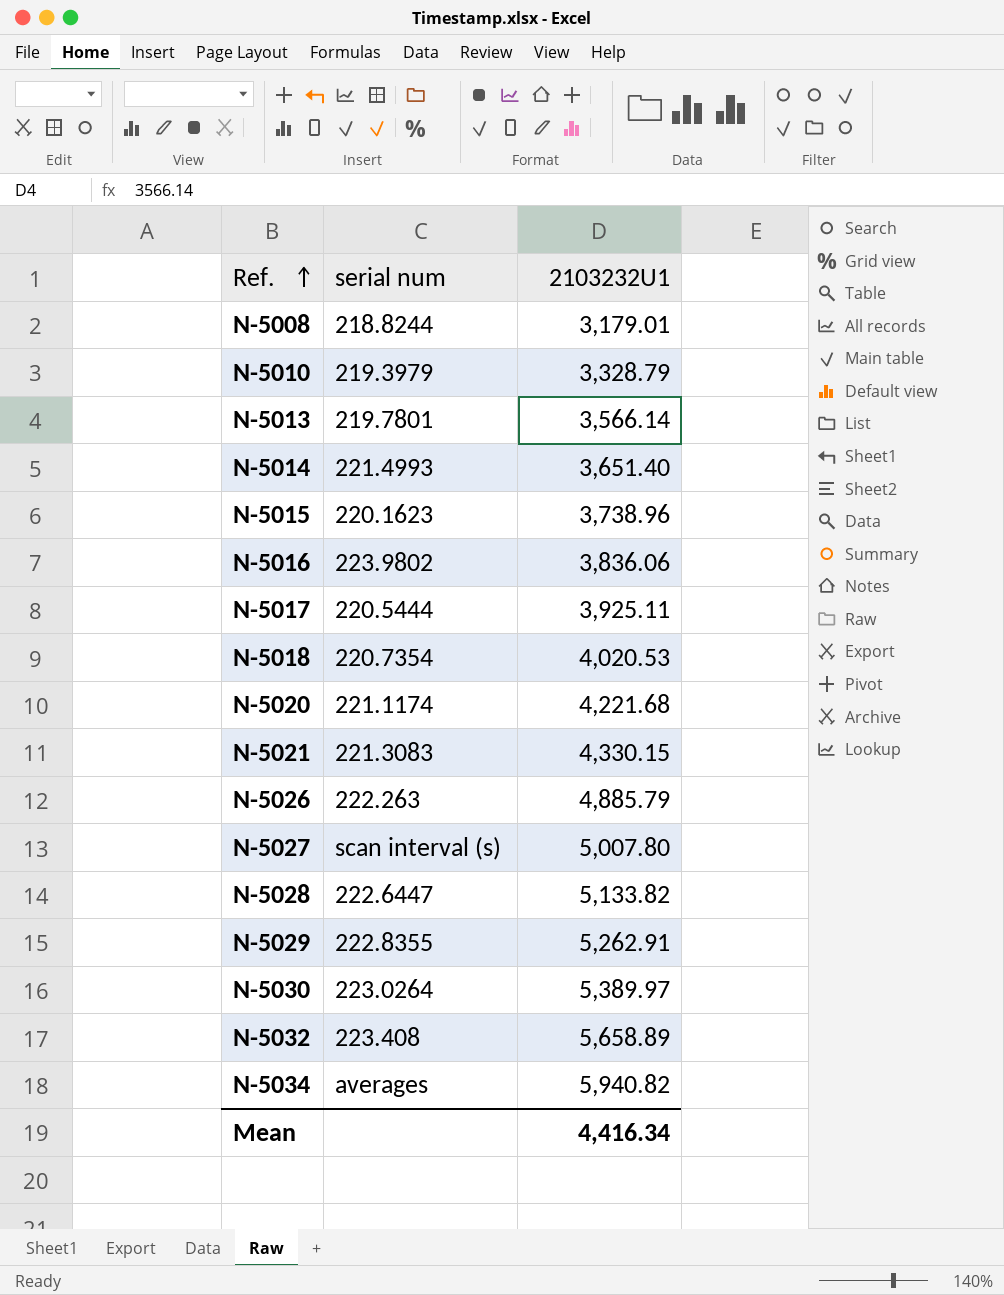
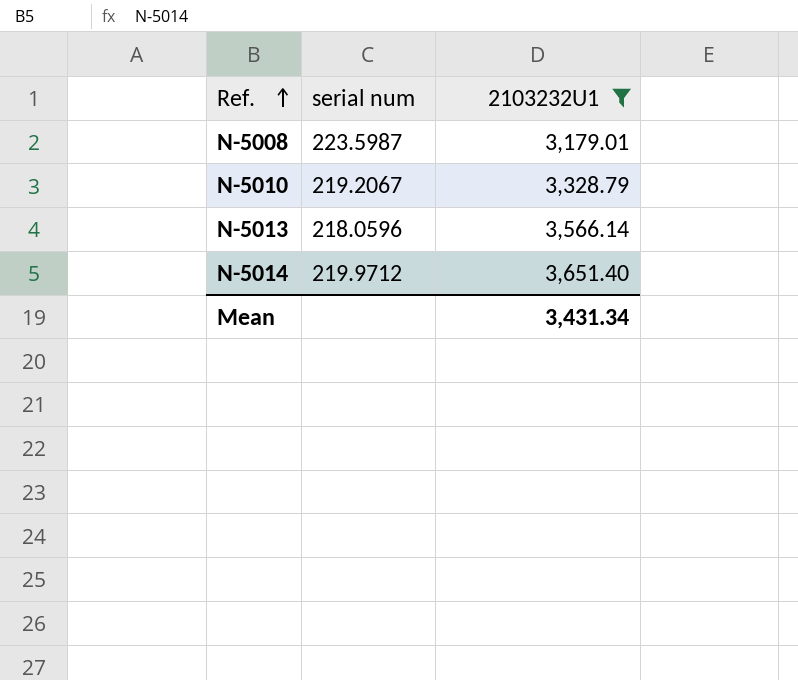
filter: none -> 2103232U1 <= 3,651.40
N-5008 | serial num: 218.8244 -> 223.5987
N-5010 | serial num: 219.3979 -> 219.2067
N-5013 | serial num: 219.7801 -> 218.0596
N-5014 | serial num: 221.4993 -> 219.9712
Mean | 2103232U1: 4,416.34 -> 3,431.34

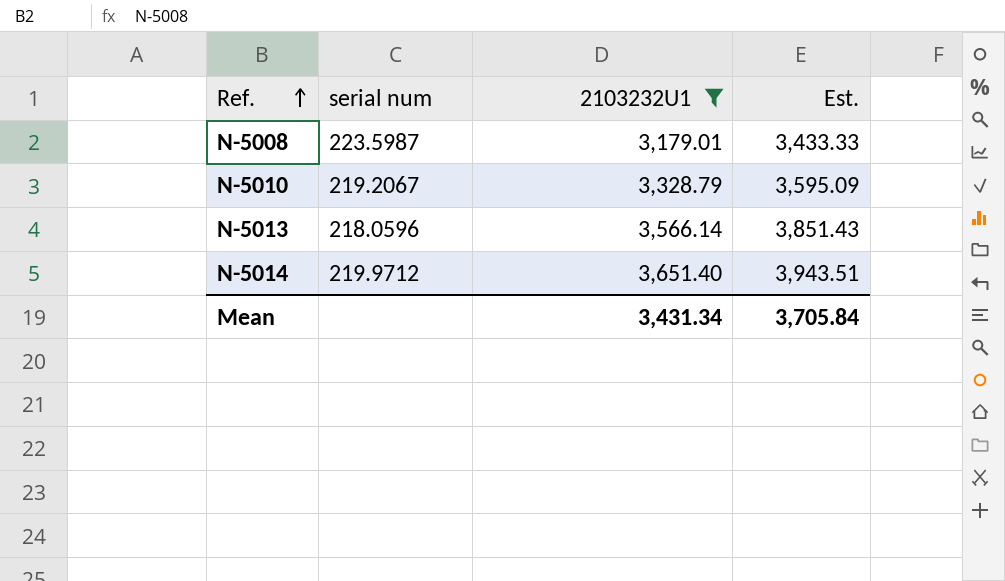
column Est. | formula: none -> [2103232U1] * 1.08

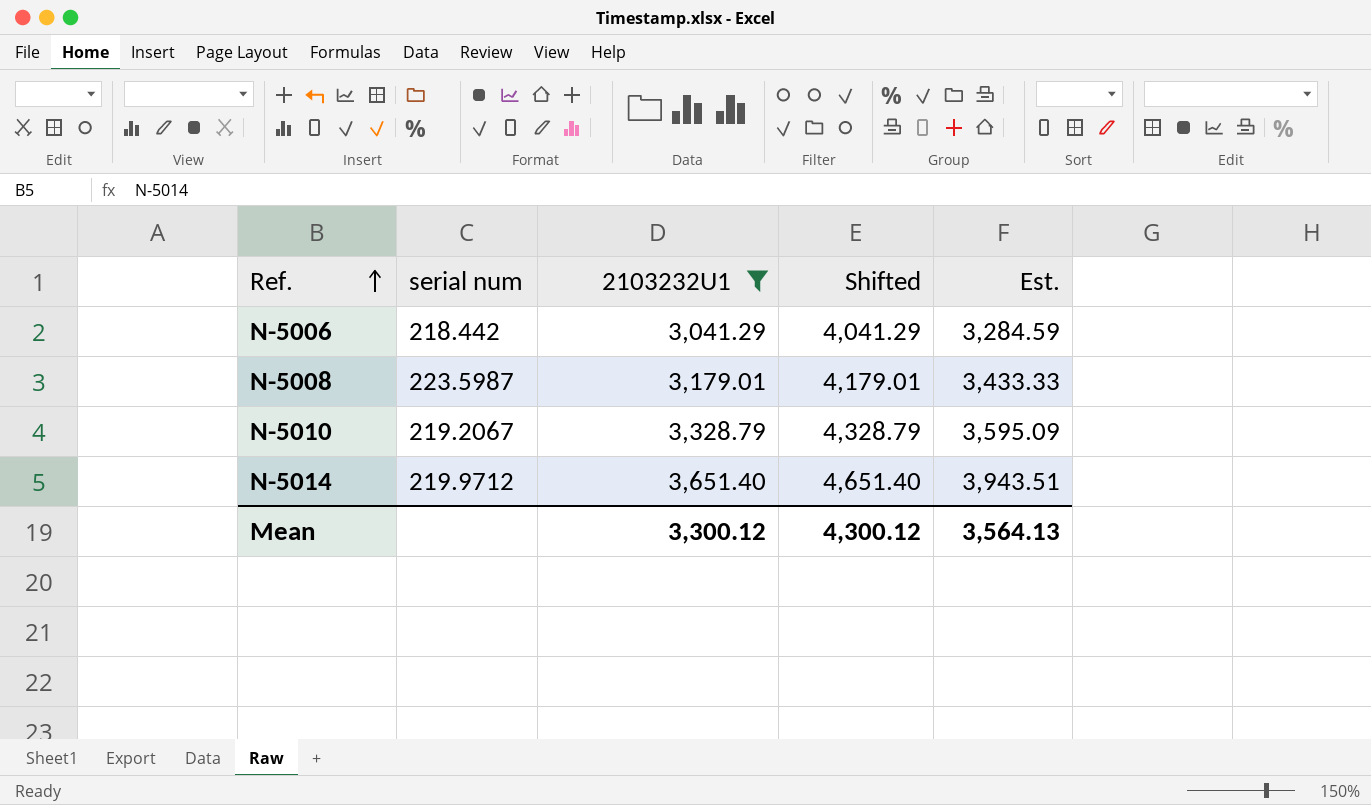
column Shifted | formula: none -> [2103232U1] + 1000
row N-5013: 218.0596 | 3,566.14 | 3,851.43 -> none
row N-5006: none -> 218.442 | 3,041.29 | 4,041.29 | 3,284.59
Mean | 2103232U1: 3,431.34 -> 3,300.12
Mean | Est.: 3,705.84 -> 3,564.13

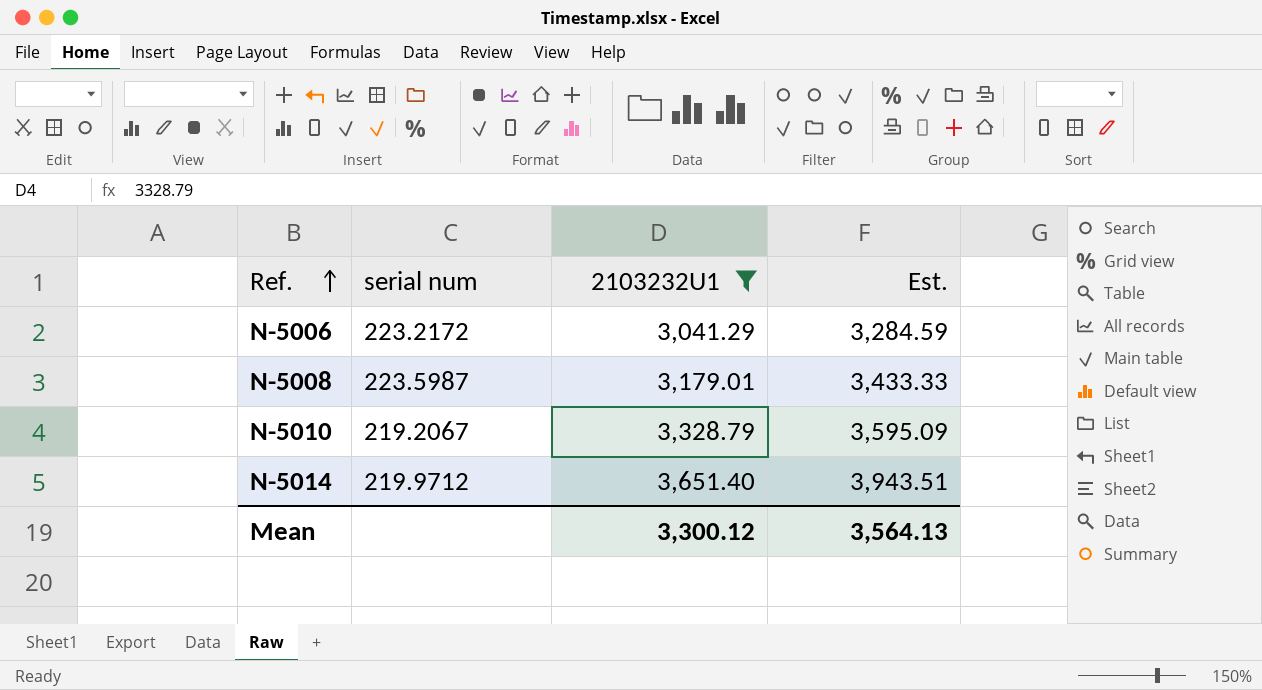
column Shifted | formula: [2103232U1] + 1000 -> none
N-5006 | serial num: 218.442 -> 223.2172

